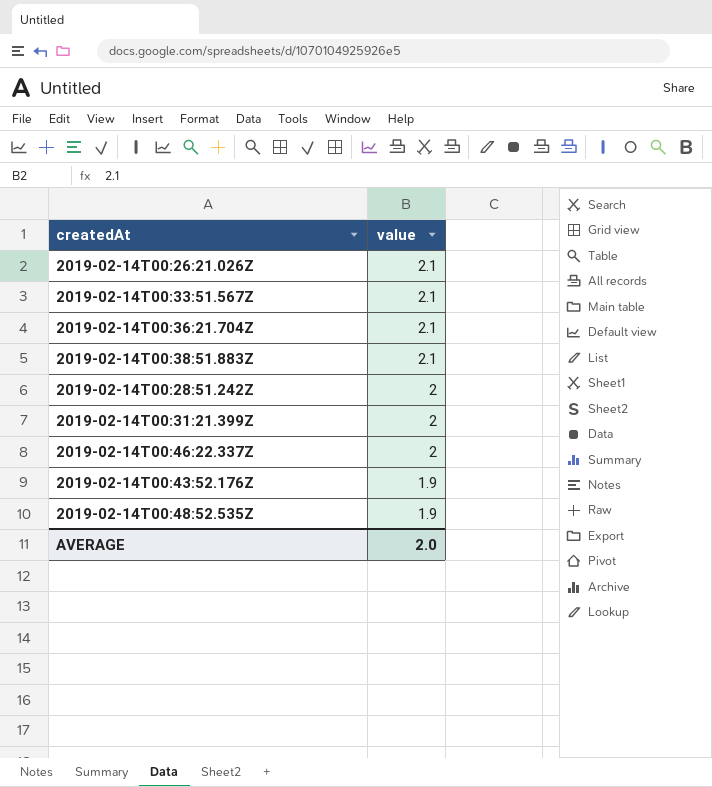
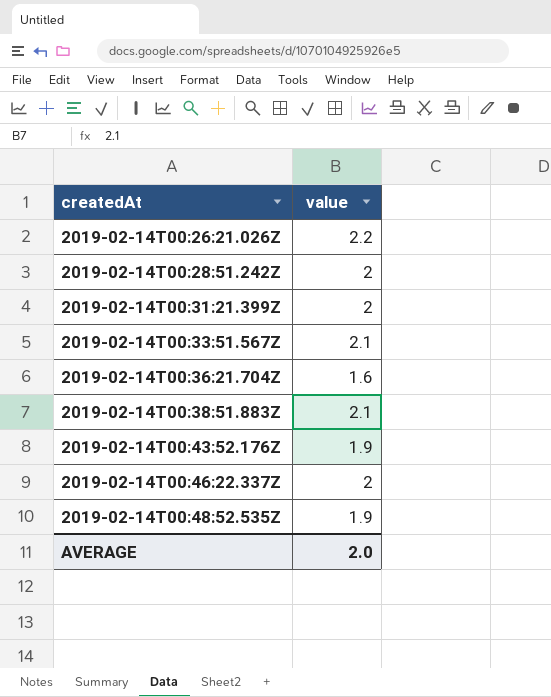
row order: value descending -> createdAt ascending
2019-02-14T00:26:21.026Z | value: 2.1 -> 2.2
2019-02-14T00:36:21.704Z | value: 2.1 -> 1.6

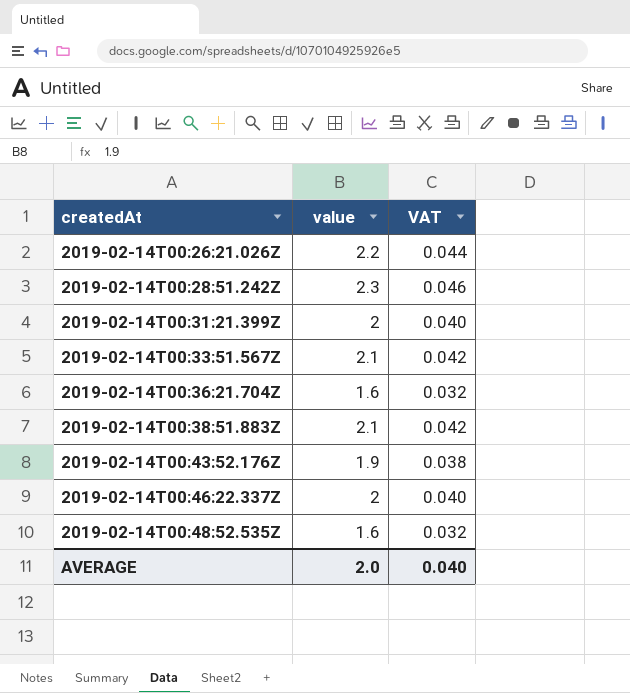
column VAT | formula: none -> [value] * 0.02
2019-02-14T00:28:51.242Z | value: 2 -> 2.3
2019-02-14T00:48:52.535Z | value: 1.9 -> 1.6

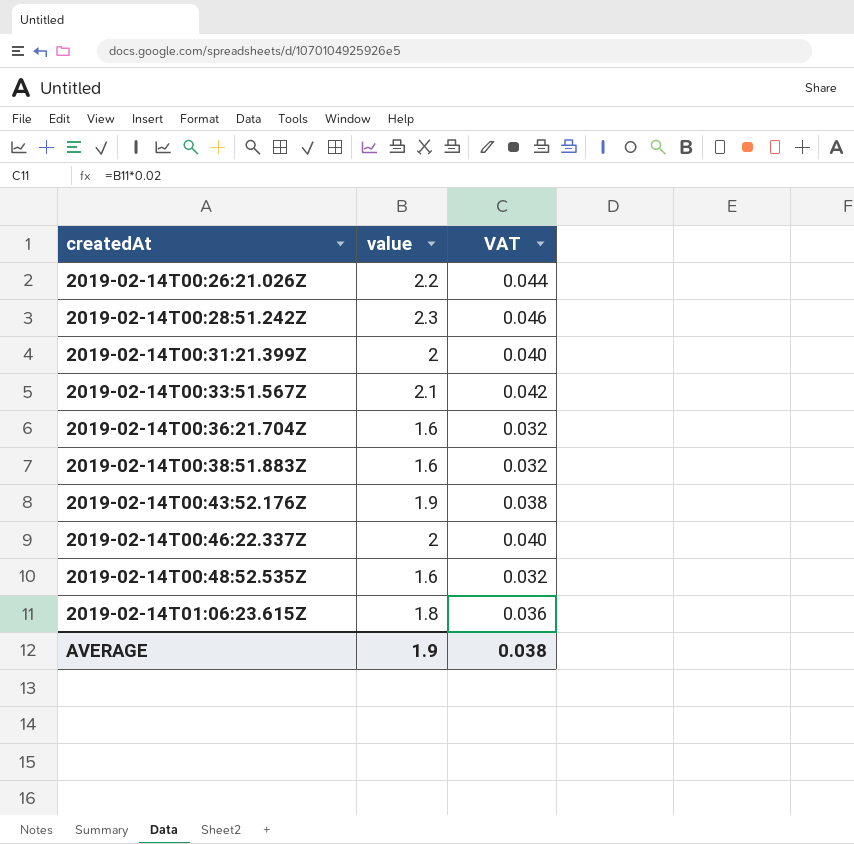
2019-02-14T00:38:51.883Z | value: 2.1 -> 1.6
2019-02-14T00:38:51.883Z | VAT: 0.042 -> 0.032
row 2019-02-14T01:06:23.615Z: none -> 1.8 | 0.036
AVERAGE | value: 2.0 -> 1.9
AVERAGE | VAT: 0.040 -> 0.038

